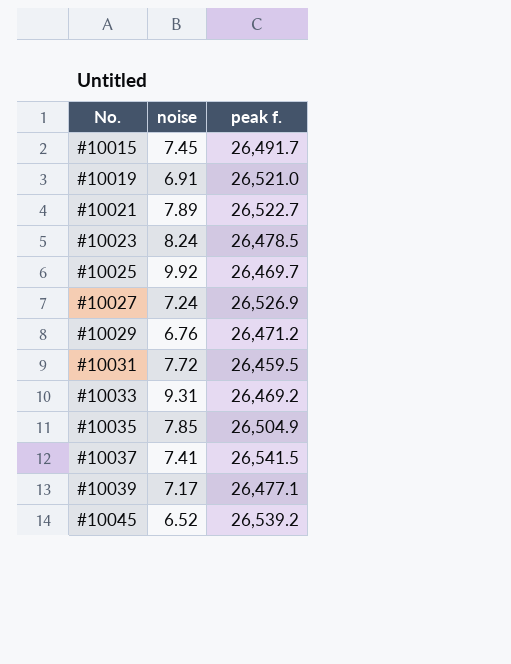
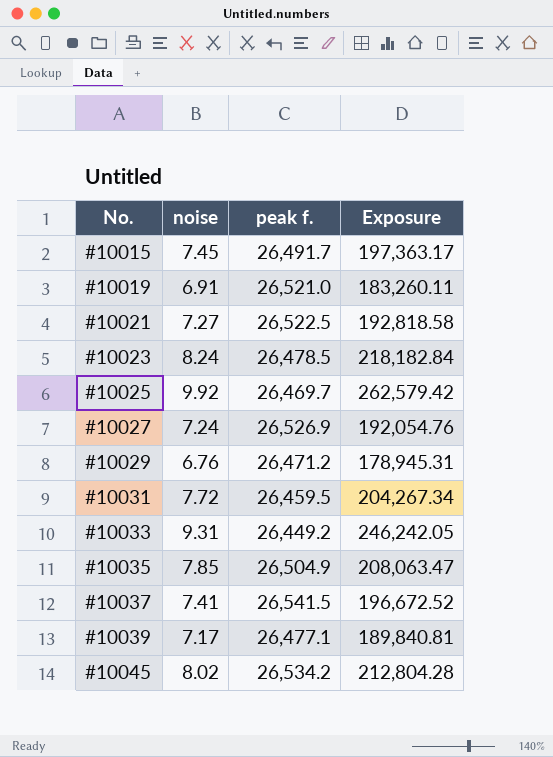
column Exposure | formula: none -> [noise] * [peak f.]
#10021 | noise: 7.89 -> 7.27
#10021 | peak f.: 26,522.7 -> 26,522.5
#10033 | peak f.: 26,469.2 -> 26,449.2
#10045 | noise: 6.52 -> 8.02
#10045 | peak f.: 26,539.2 -> 26,534.2

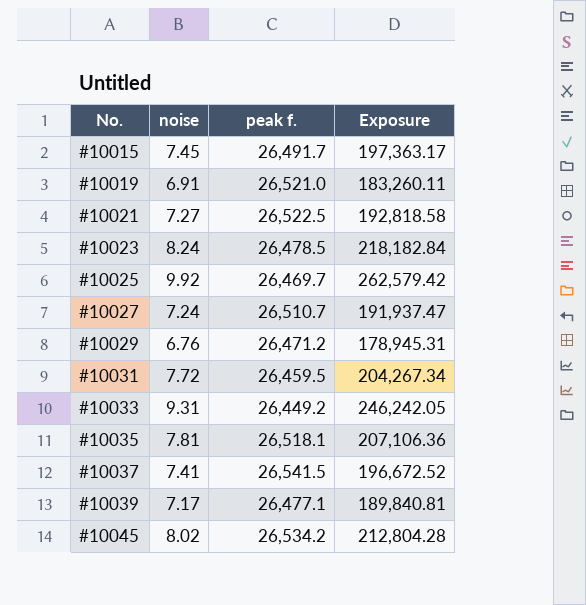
#10027 | peak f.: 26,526.9 -> 26,510.7
#10027 | Exposure: 192,054.76 -> 191,937.47
#10035 | noise: 7.85 -> 7.81
#10035 | peak f.: 26,504.9 -> 26,518.1
#10035 | Exposure: 208,063.47 -> 207,106.36

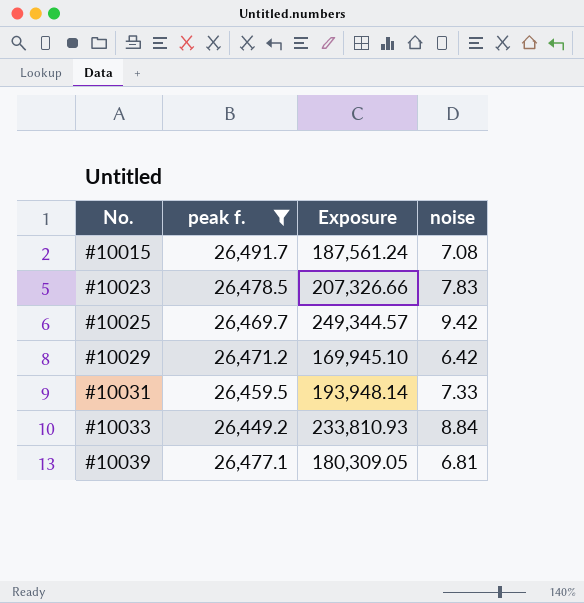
filter: none -> peak f. <= 26,491.7
column noise | position: 2 -> 4
#10015 | Exposure: 197,363.17 -> 187,561.24
#10015 | noise: 7.45 -> 7.08
#10023 | Exposure: 218,182.84 -> 207,326.66
#10023 | noise: 8.24 -> 7.83
#10025 | Exposure: 262,579.42 -> 249,344.57
#10025 | noise: 9.92 -> 9.42
#10029 | Exposure: 178,945.31 -> 169,945.10
#10029 | noise: 6.76 -> 6.42
#10031 | Exposure: 204,267.34 -> 193,948.14
#10031 | noise: 7.72 -> 7.33
#10033 | Exposure: 246,242.05 -> 233,810.93
#10033 | noise: 9.31 -> 8.84
#10039 | Exposure: 189,840.81 -> 180,309.05
#10039 | noise: 7.17 -> 6.81

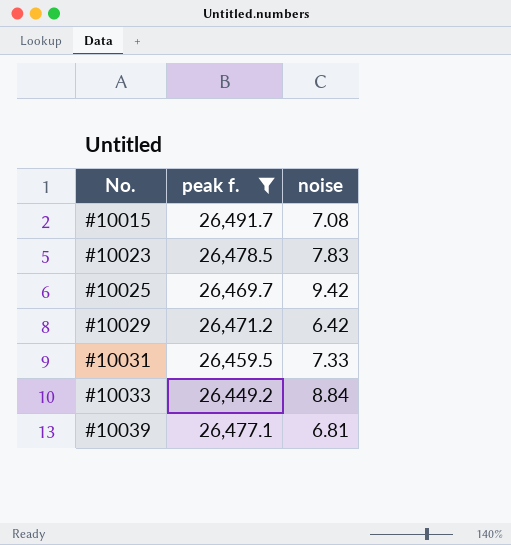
column Exposure | formula: [peak f.] * [noise] -> none

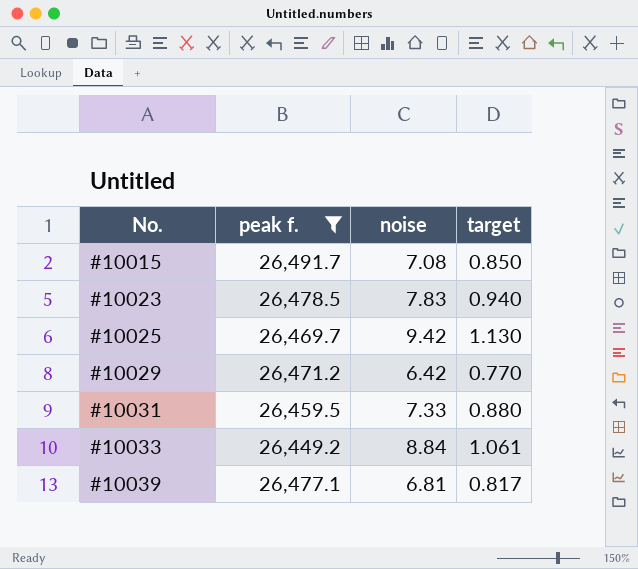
column target | formula: none -> [noise] * 0.12

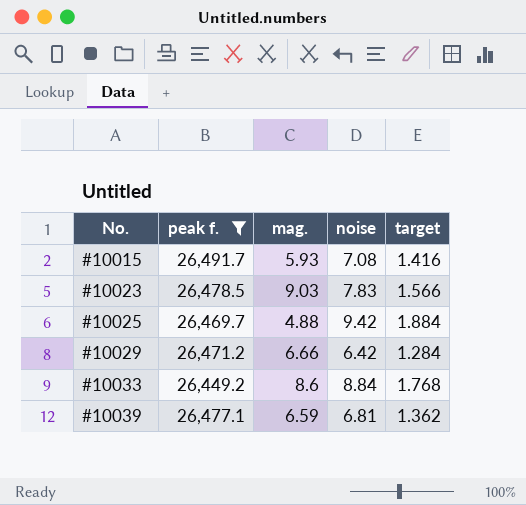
column mag. | position: none -> 3
column target | formula: [noise] * 0.12 -> [noise] * 0.2
row #10031: 26,459.5 | 7.33 | 0.880 -> none

